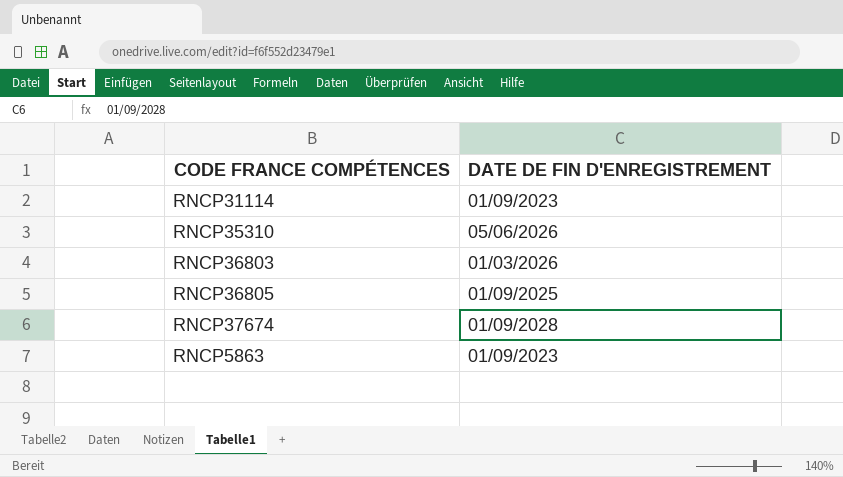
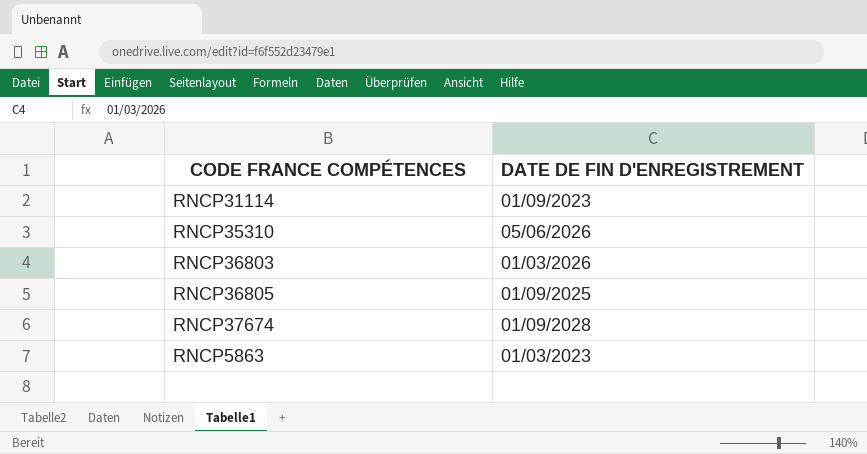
RNCP5863 | DATE DE FIN D'ENREGISTREMENT: 01/09/2023 -> 01/03/2023

